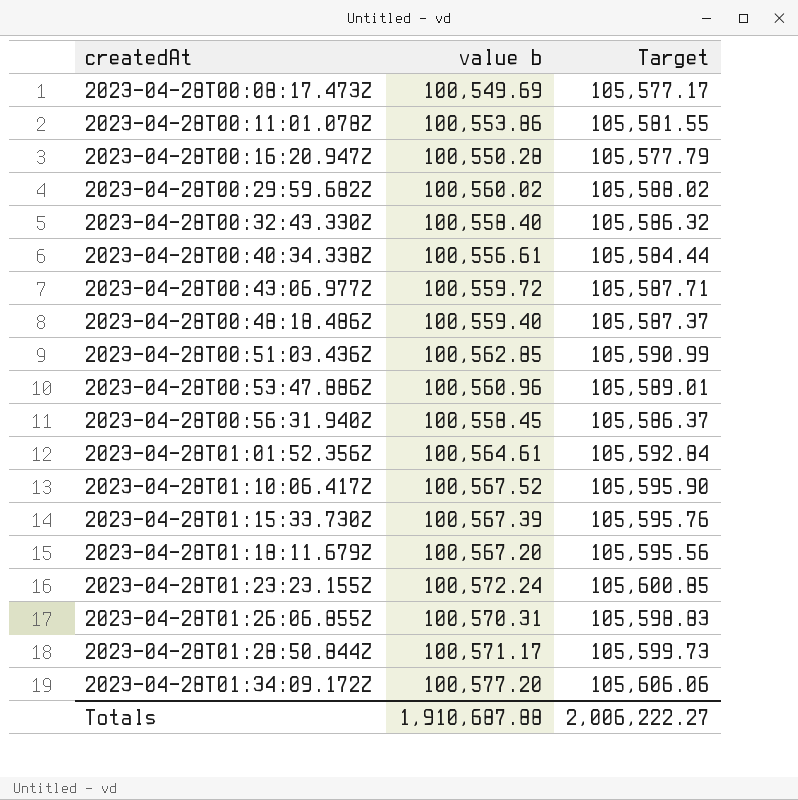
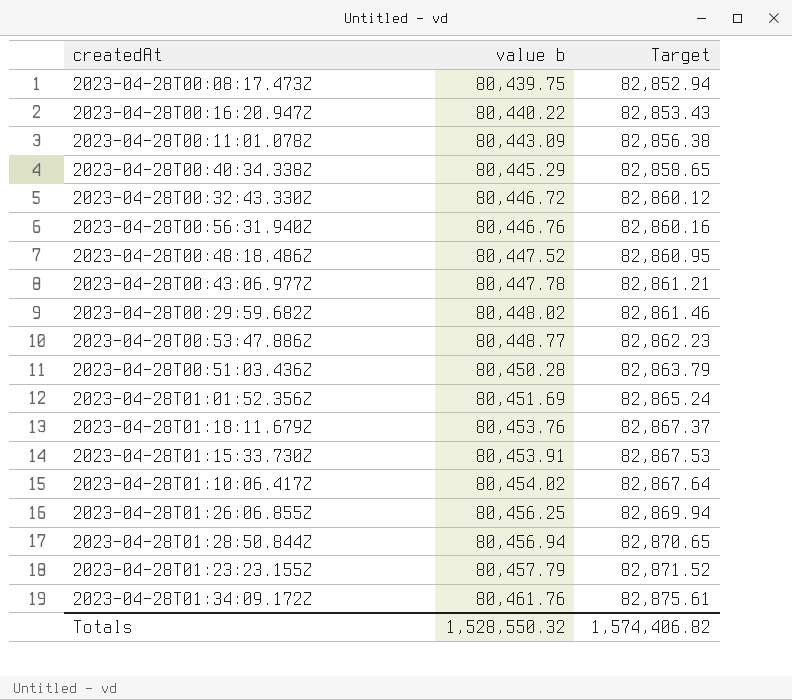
row order: createdAt ascending -> value b ascending
column Target | formula: [value b] * 1.05 -> [value b] * 1.03
2023-04-28T00:08:17.473Z | value b: 100,549.69 -> 80,439.75
2023-04-28T00:16:20.947Z | value b: 100,550.28 -> 80,440.22
2023-04-28T00:11:01.078Z | value b: 100,553.86 -> 80,443.09
2023-04-28T00:40:34.338Z | value b: 100,556.61 -> 80,445.29
2023-04-28T00:32:43.330Z | value b: 100,558.40 -> 80,446.72
2023-04-28T00:56:31.940Z | value b: 100,558.45 -> 80,446.76
2023-04-28T00:48:18.486Z | value b: 100,559.40 -> 80,447.52
2023-04-28T00:43:06.977Z | value b: 100,559.72 -> 80,447.78
2023-04-28T00:29:59.682Z | value b: 100,560.02 -> 80,448.02
2023-04-28T00:53:47.886Z | value b: 100,560.96 -> 80,448.77
2023-04-28T00:51:03.436Z | value b: 100,562.85 -> 80,450.28
2023-04-28T01:01:52.356Z | value b: 100,564.61 -> 80,451.69
2023-04-28T01:18:11.679Z | value b: 100,567.20 -> 80,453.76
2023-04-28T01:15:33.730Z | value b: 100,567.39 -> 80,453.91
2023-04-28T01:10:06.417Z | value b: 100,567.52 -> 80,454.02
2023-04-28T01:26:06.855Z | value b: 100,570.31 -> 80,456.25
2023-04-28T01:28:50.844Z | value b: 100,571.17 -> 80,456.94
2023-04-28T01:23:23.155Z | value b: 100,572.24 -> 80,457.79
2023-04-28T01:34:09.172Z | value b: 100,577.20 -> 80,461.76
Totals | value b: 1,910,687.88 -> 1,528,550.32
Totals | Target: 2,006,222.27 -> 1,574,406.82

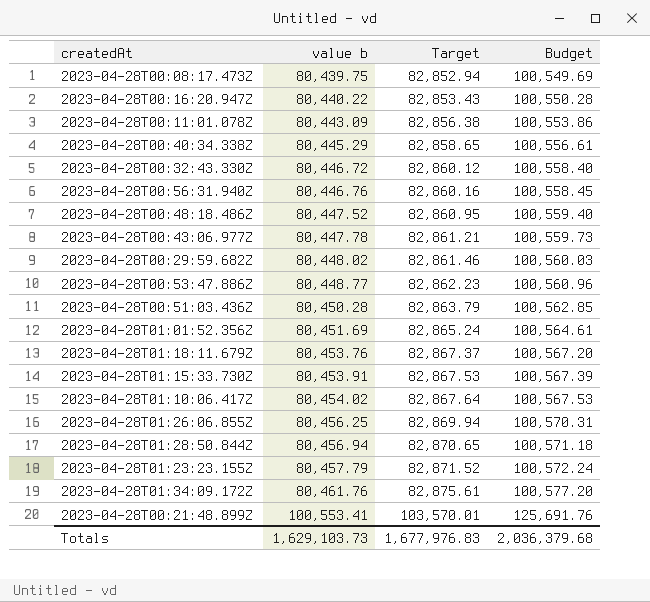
column Budget | formula: none -> [value b] * 1.25
row 2023-04-28T00:21:48.899Z: none -> 100,553.41 | 103,570.01 | 125,691.76
Totals | value b: 1,528,550.32 -> 1,629,103.73
Totals | Target: 1,574,406.82 -> 1,677,976.83

